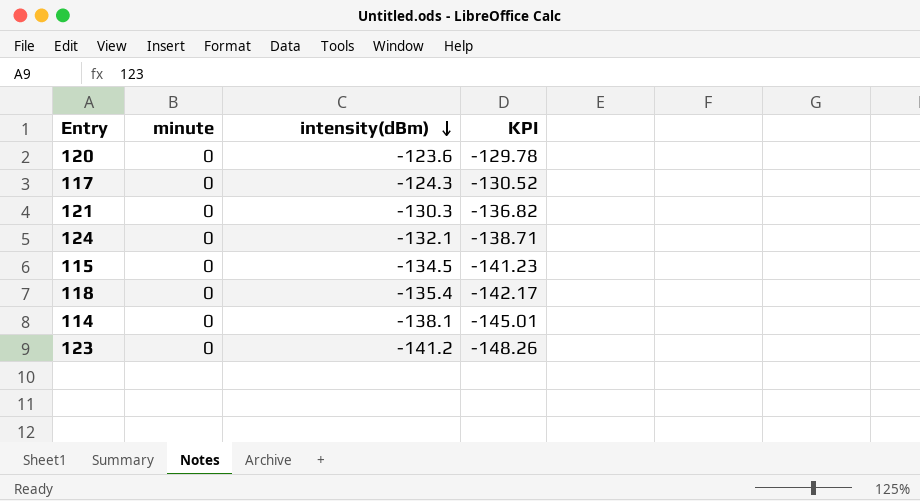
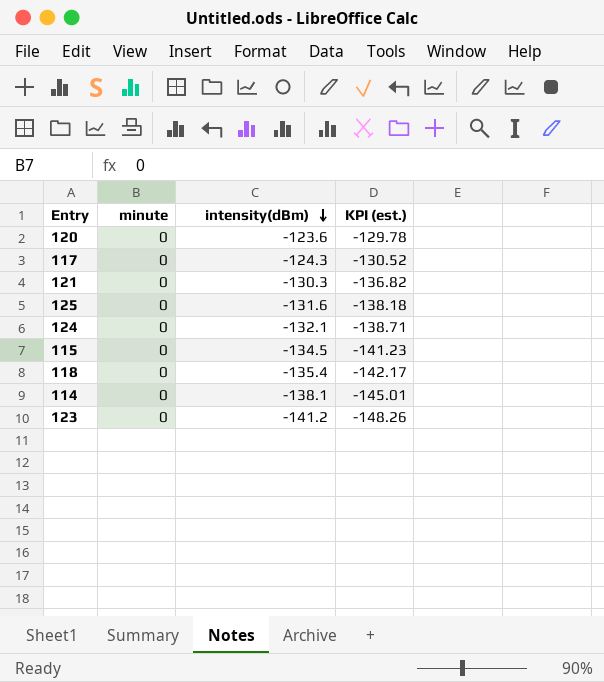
column name: KPI -> KPI (est.)
row 125: none -> 0 | -131.6 | -138.18

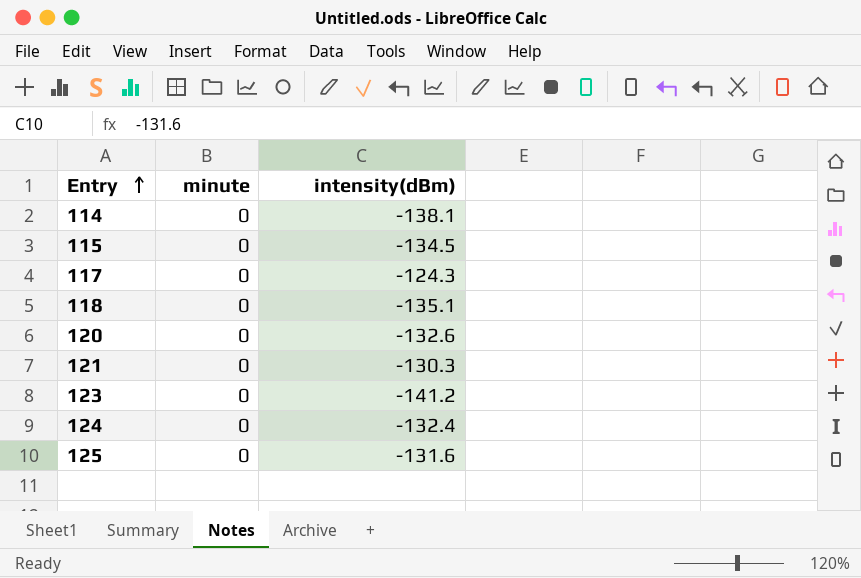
row order: intensity(dBm) descending -> Entry ascending
column KPI (est.) | formula: [intensity(dBm)] * 1.05 -> none
118 | intensity(dBm): -135.4 -> -135.1
120 | intensity(dBm): -123.6 -> -132.6
124 | intensity(dBm): -132.1 -> -132.4

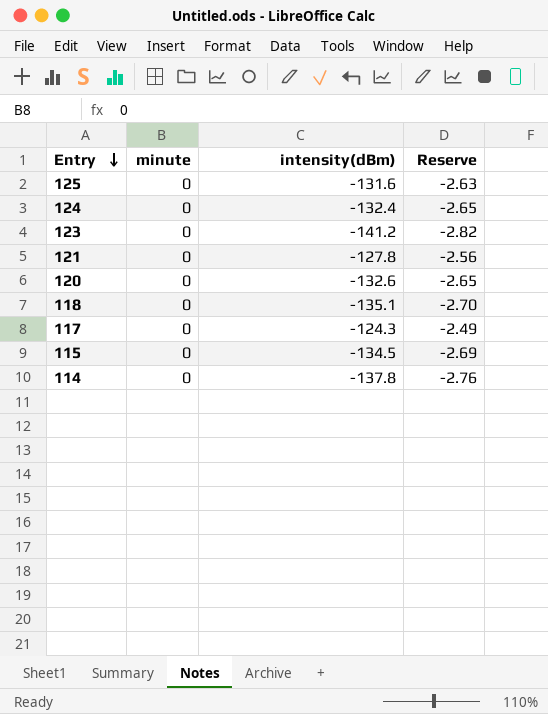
row order: Entry ascending -> Entry descending
column Reserve | formula: none -> [intensity(dBm)] * 0.02
121 | intensity(dBm): -130.3 -> -127.8
114 | intensity(dBm): -138.1 -> -137.8

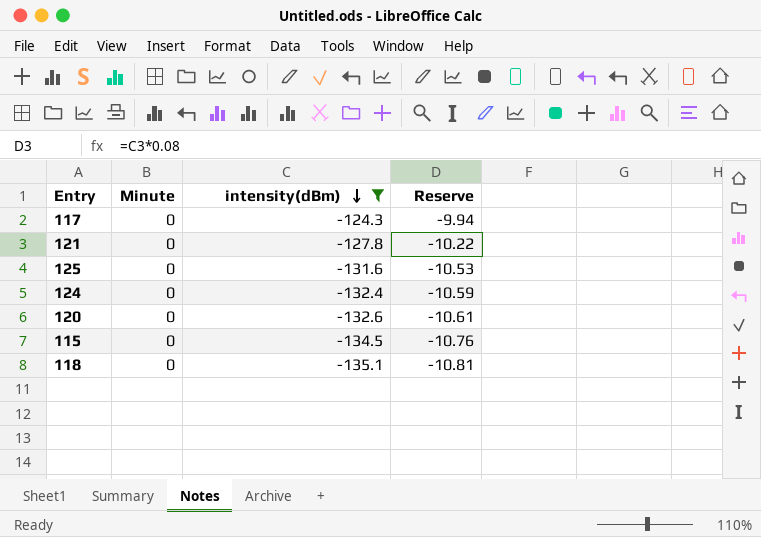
filter: none -> intensity(dBm) >= -135.1
row order: Entry descending -> intensity(dBm) descending
column name: minute -> Minute
column Reserve | formula: [intensity(dBm)] * 0.02 -> [intensity(dBm)] * 0.08

